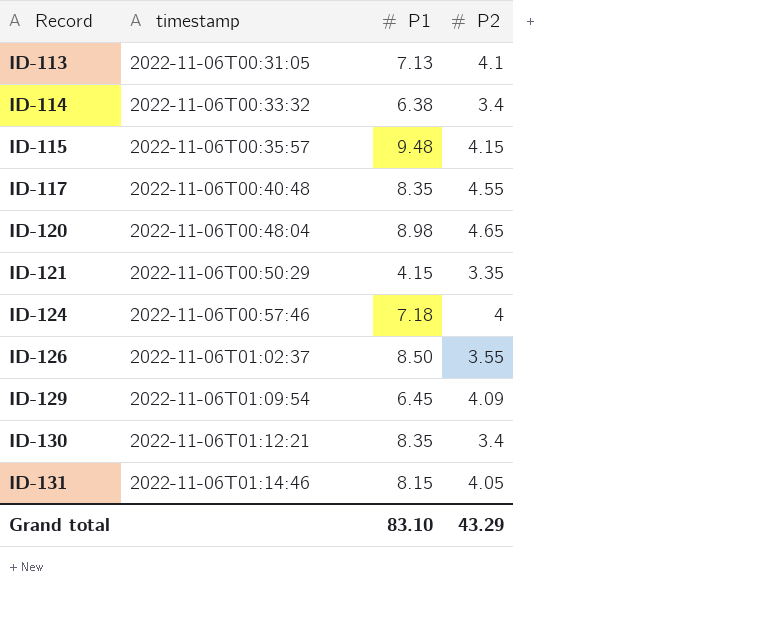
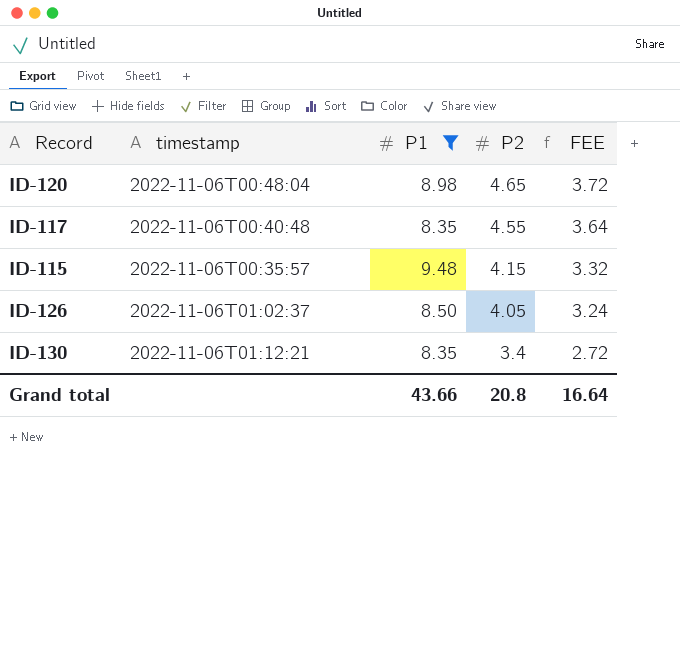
filter: none -> P1 >= 8.35
row order: Record ascending -> P2 descending
column FEE | formula: none -> [P2] * 0.8
ID-126 | P2: 3.55 -> 4.05
Grand total | P1: 83.10 -> 43.66
Grand total | P2: 43.29 -> 20.8

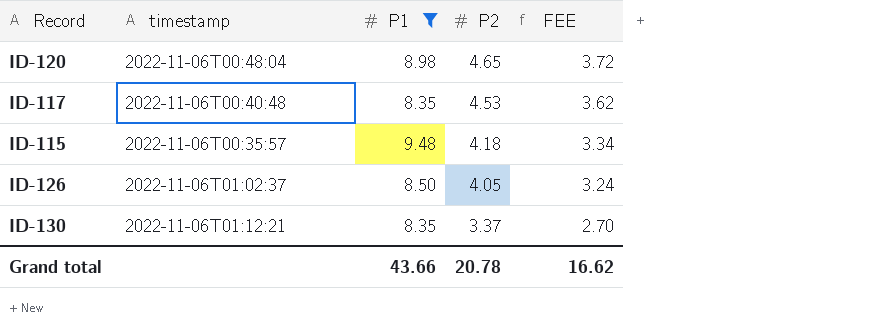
ID-117 | P2: 4.55 -> 4.53
ID-117 | FEE: 3.64 -> 3.62
ID-115 | P2: 4.15 -> 4.18
ID-115 | FEE: 3.32 -> 3.34
ID-130 | P2: 3.4 -> 3.37
ID-130 | FEE: 2.72 -> 2.70
Grand total | P2: 20.8 -> 20.78
Grand total | FEE: 16.64 -> 16.62

